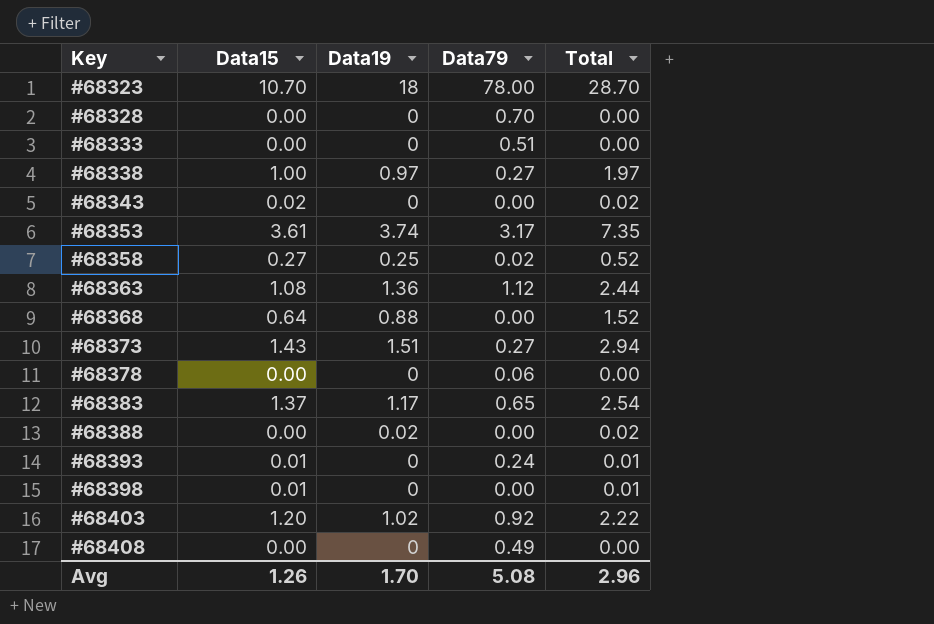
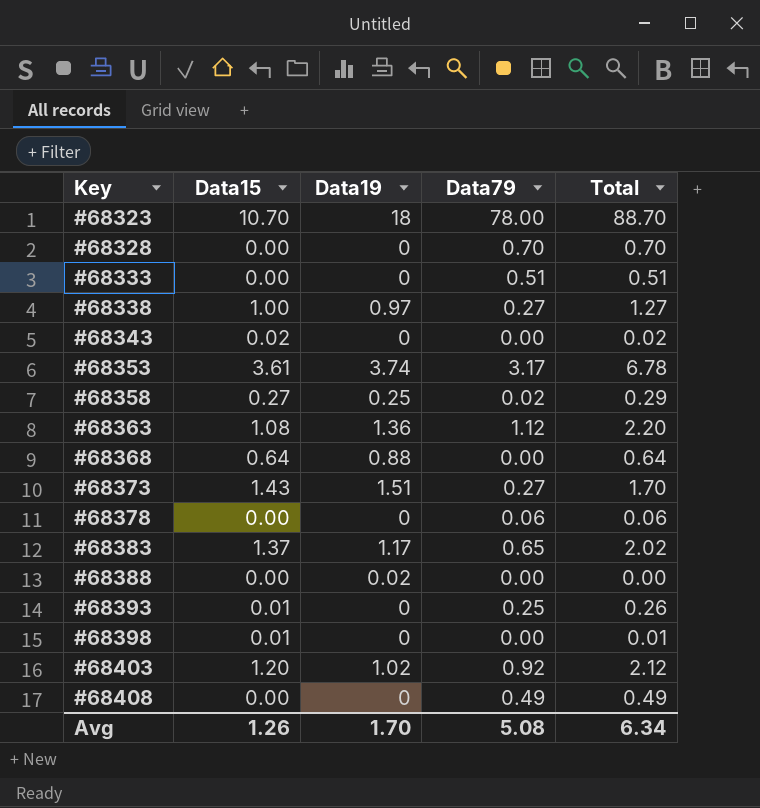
column Total | formula: [Data15] + [Data19] -> [Data15] + [Data79]
#68393 | Data79: 0.24 -> 0.25
Avg | Total: 2.96 -> 6.34

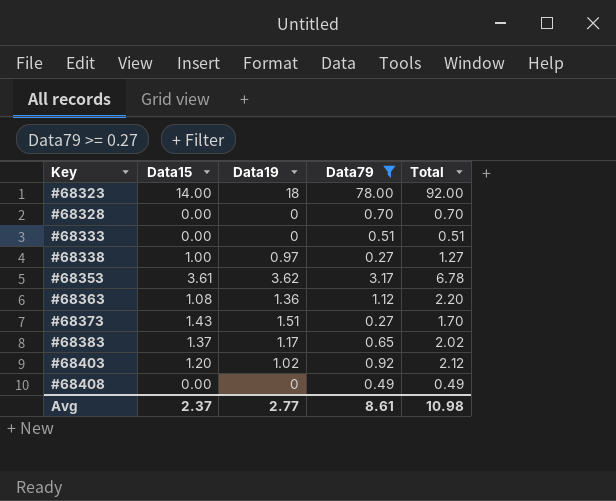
filter: none -> Data79 >= 0.27
#68323 | Data15: 10.70 -> 14.00
#68323 | Total: 88.70 -> 92.00
#68353 | Data19: 3.74 -> 3.62
Avg | Data15: 1.26 -> 2.37
Avg | Data19: 1.70 -> 2.77
Avg | Data79: 5.08 -> 8.61
Avg | Total: 6.34 -> 10.98

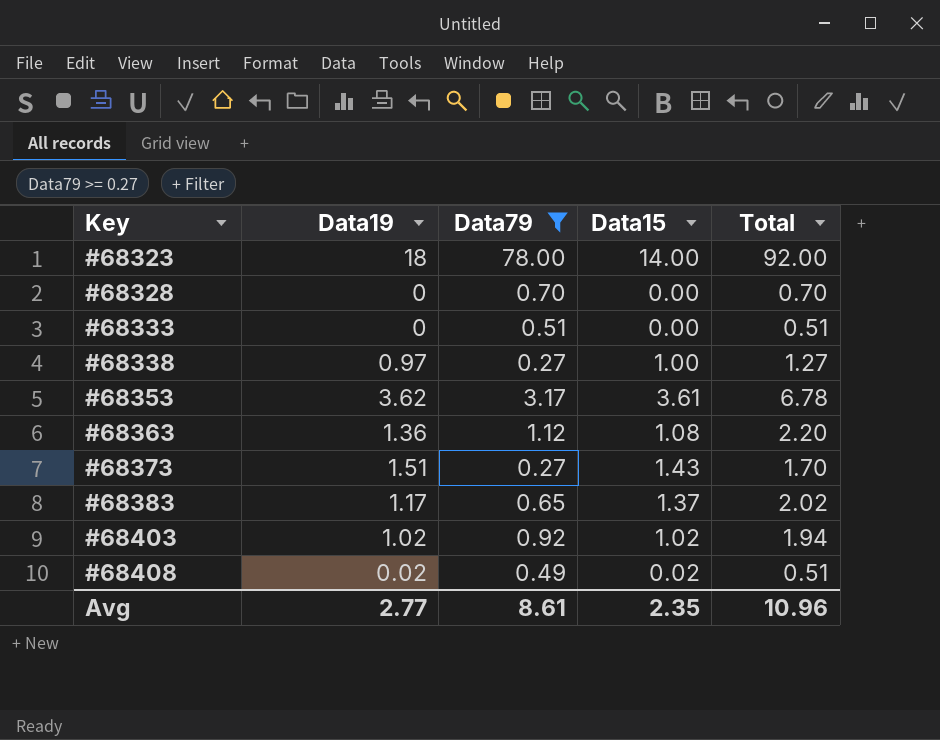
column Data15 | position: 2 -> 4
#68403 | Data15: 1.20 -> 1.02
#68403 | Total: 2.12 -> 1.94
#68408 | Data19: 0 -> 0.02
#68408 | Data15: 0.00 -> 0.02
#68408 | Total: 0.49 -> 0.51
Avg | Data15: 2.37 -> 2.35
Avg | Total: 10.98 -> 10.96

